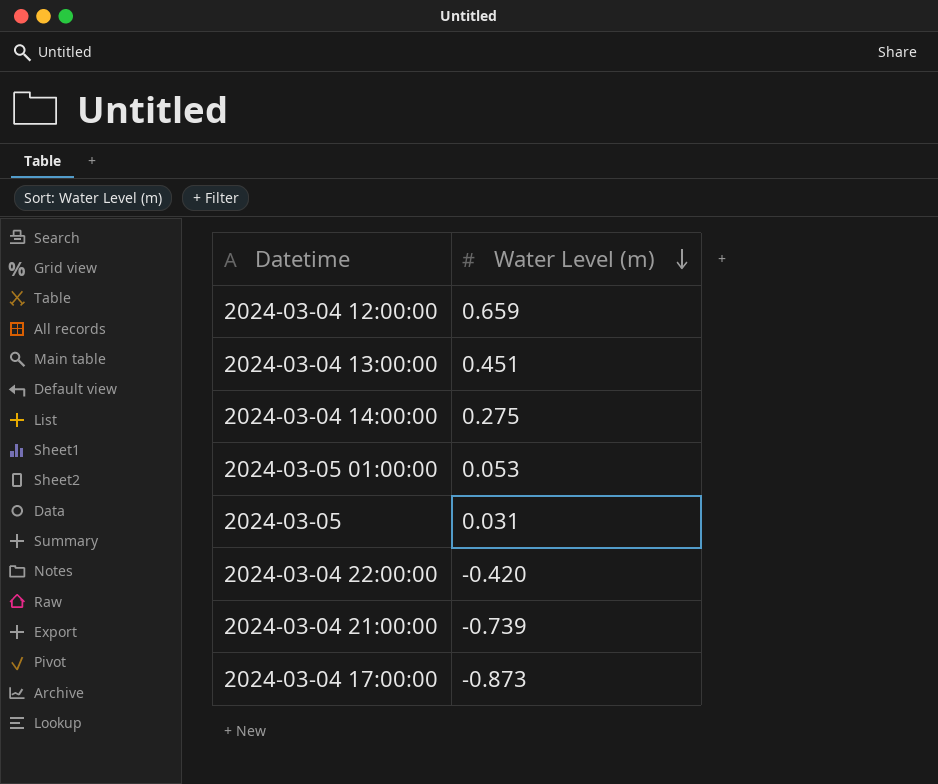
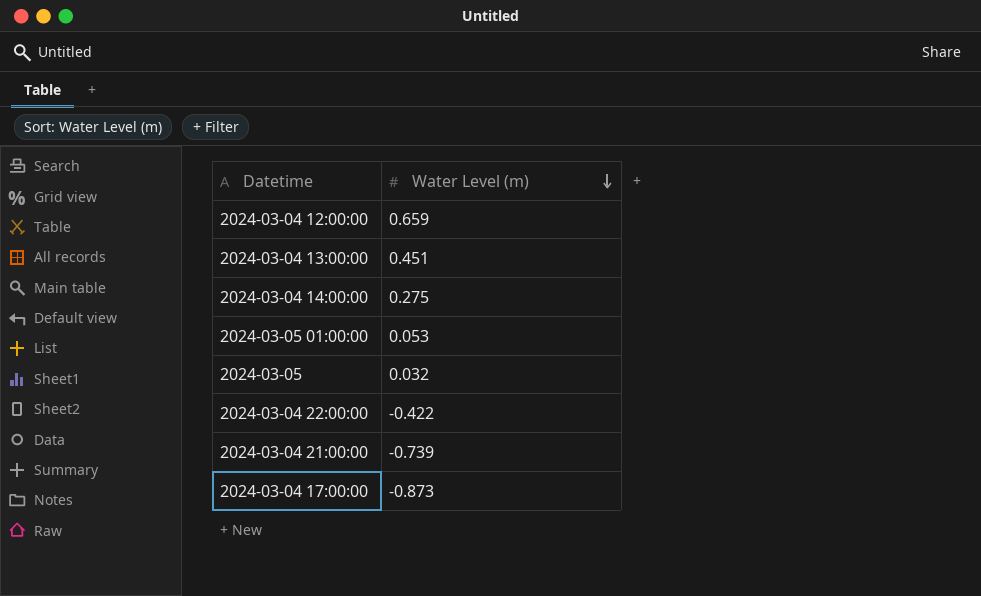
2024-03-05 | Water Level (m): 0.031 -> 0.032
2024-03-04 22:00:00 | Water Level (m): -0.420 -> -0.422

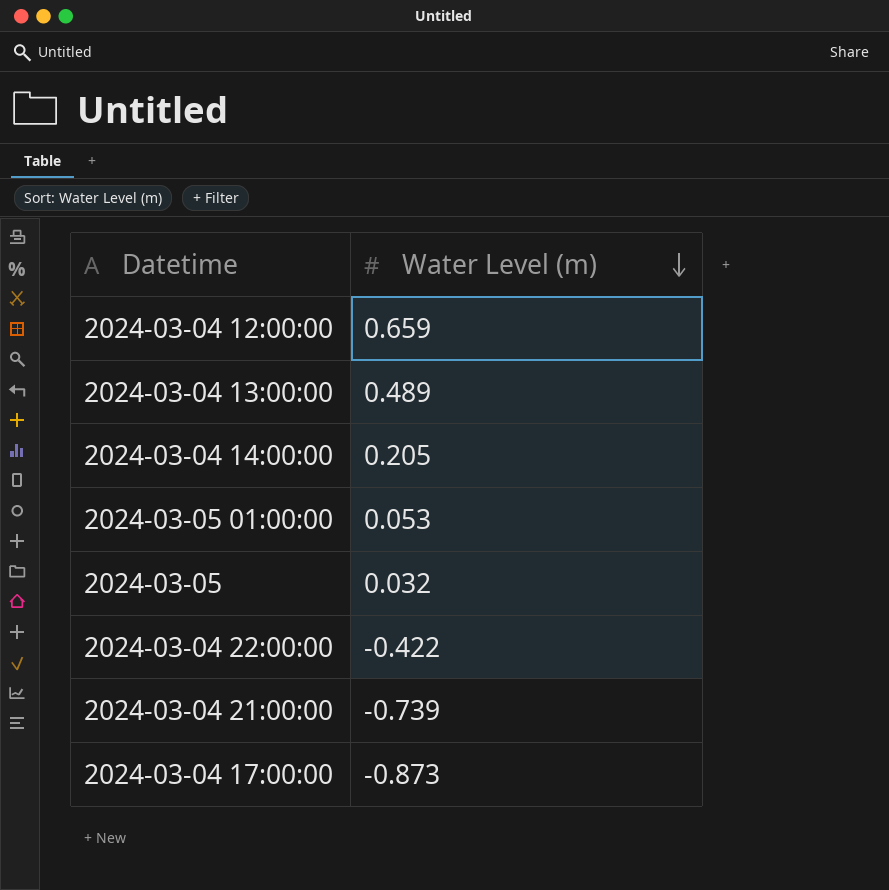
2024-03-04 13:00:00 | Water Level (m): 0.451 -> 0.489
2024-03-04 14:00:00 | Water Level (m): 0.275 -> 0.205

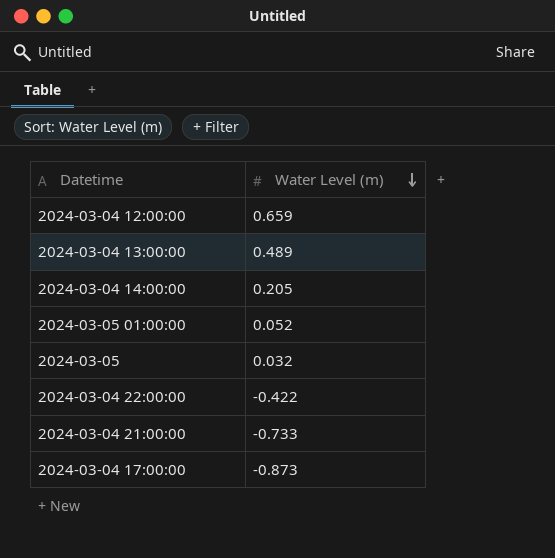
2024-03-05 01:00:00 | Water Level (m): 0.053 -> 0.052
2024-03-04 21:00:00 | Water Level (m): -0.739 -> -0.733

